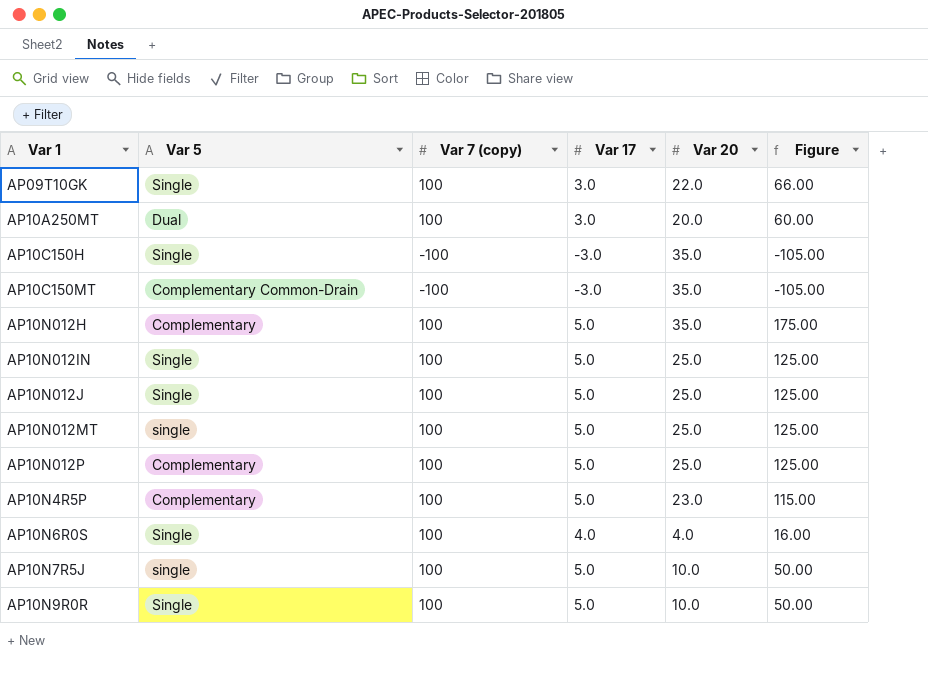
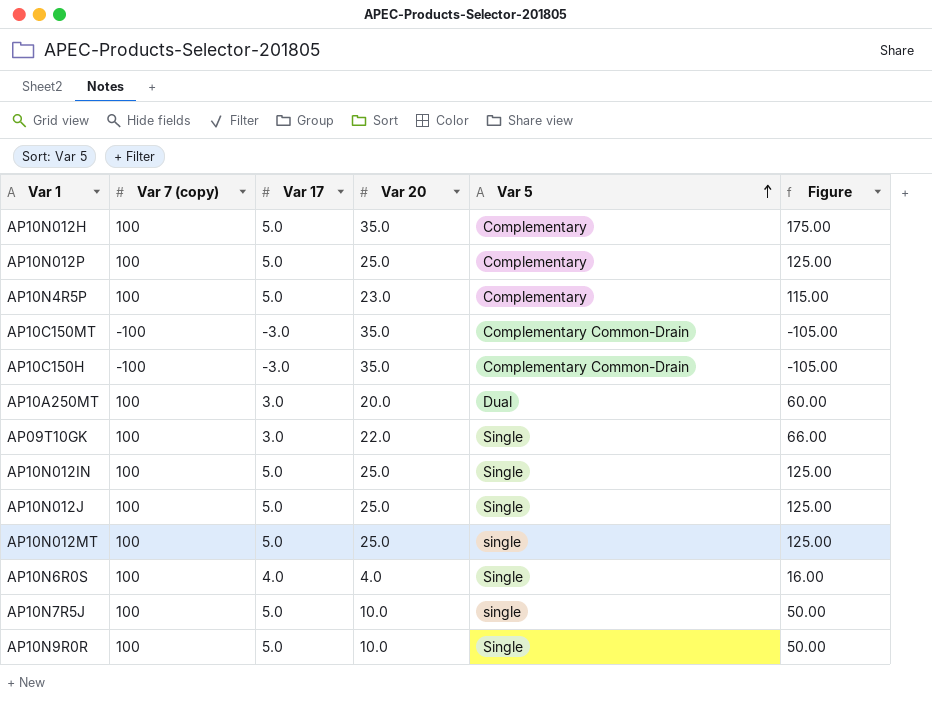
row order: none -> Var 5 ascending
column Var 5 | position: 2 -> 5
AP10C150H | Var 5: Single -> Complementary Common-Drain

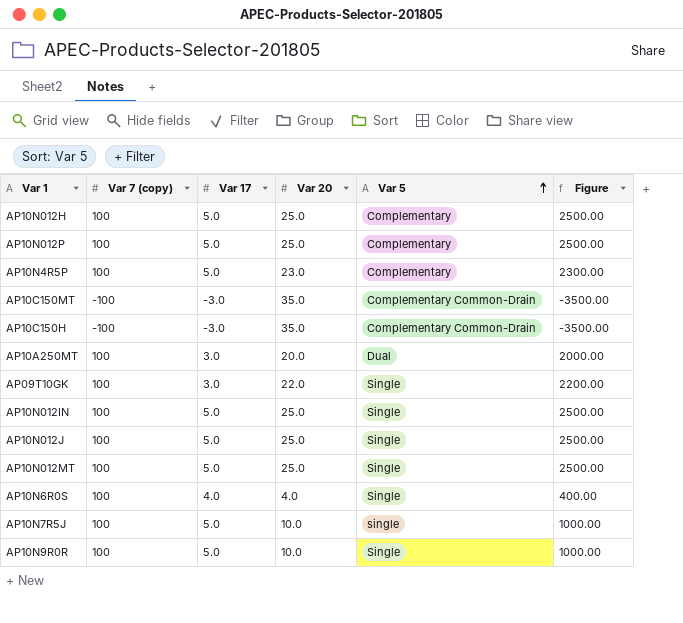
column Figure | formula: [Var 17] * [Var 20] -> [Var 7 (copy)] * [Var 20]
AP10N012H | Var 20: 35.0 -> 25.0
AP10N012MT | Var 5: single -> Single

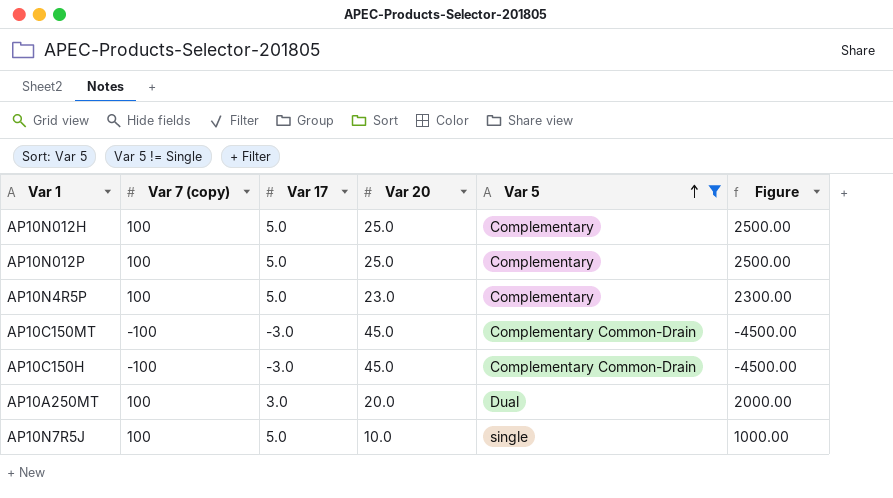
filter: none -> Var 5 != Single
AP10C150MT | Var 20: 35.0 -> 45.0
AP10C150MT | Figure: -3500.00 -> -4500.00
AP10C150H | Var 20: 35.0 -> 45.0
AP10C150H | Figure: -3500.00 -> -4500.00

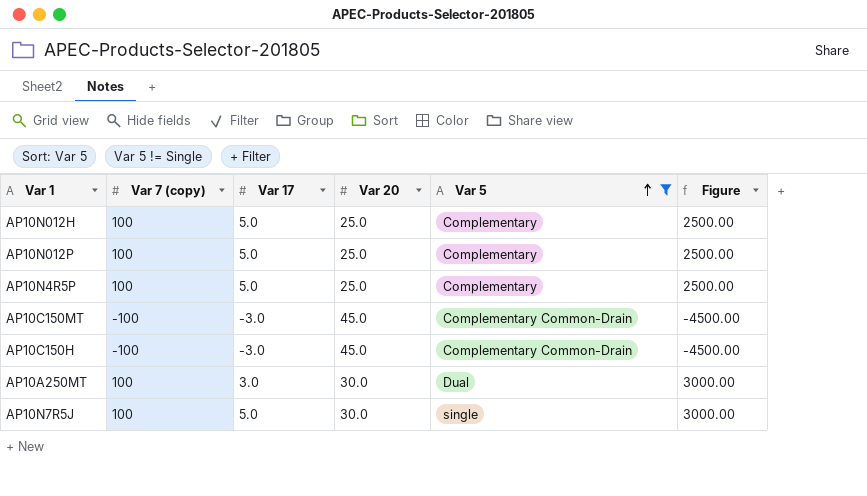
AP10N4R5P | Var 20: 23.0 -> 25.0
AP10N4R5P | Figure: 2300.00 -> 2500.00
AP10A250MT | Var 20: 20.0 -> 30.0
AP10A250MT | Figure: 2000.00 -> 3000.00
AP10N7R5J | Var 20: 10.0 -> 30.0
AP10N7R5J | Figure: 1000.00 -> 3000.00

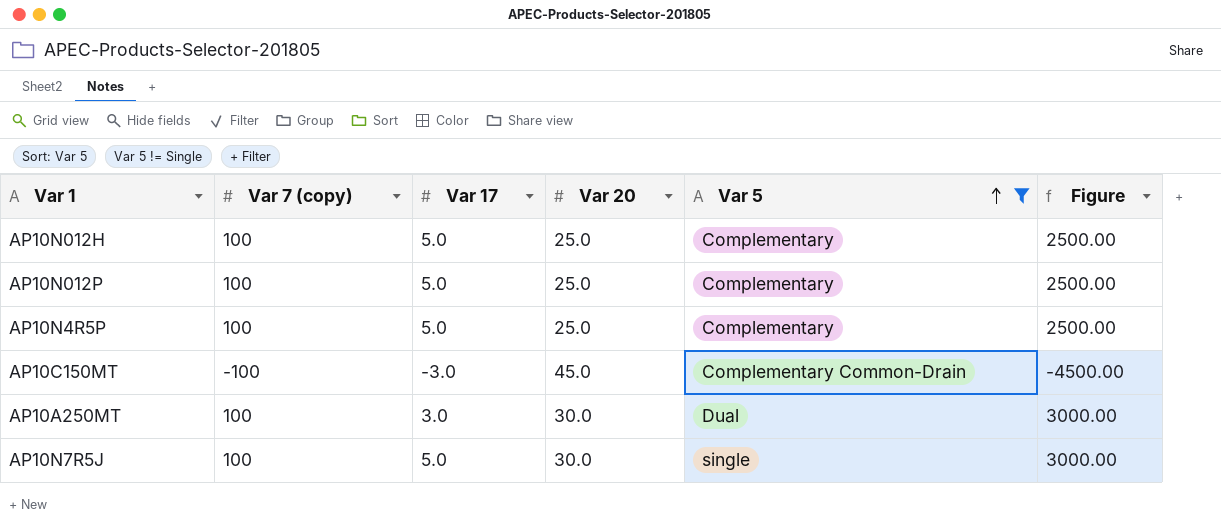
row AP10C150H: -100 | -3.0 | 45.0 | Complementary Common-Drain | -4500.00 -> none

